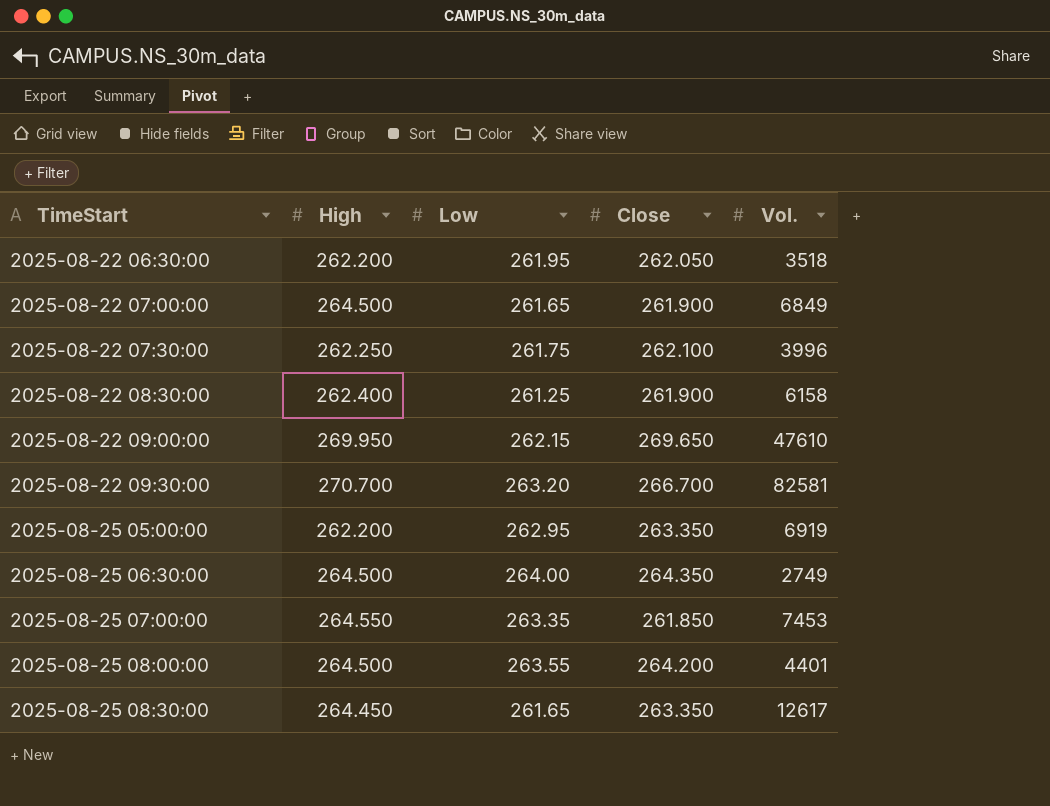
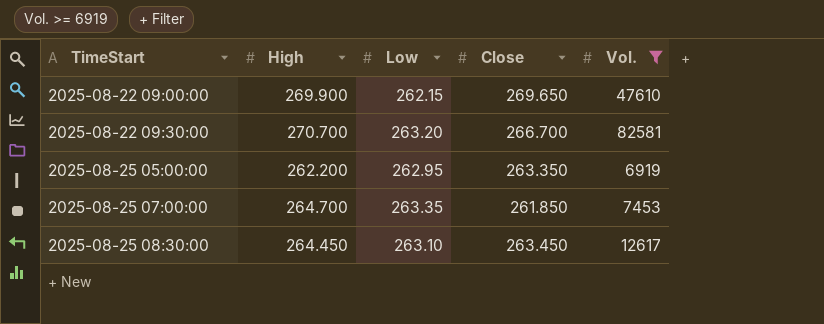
filter: none -> Vol. >= 6919
2025-08-22 09:00:00 | High: 269.950 -> 269.900
2025-08-25 07:00:00 | High: 264.550 -> 264.700
2025-08-25 08:30:00 | Low: 261.65 -> 263.10
2025-08-25 08:30:00 | Close: 263.350 -> 263.450

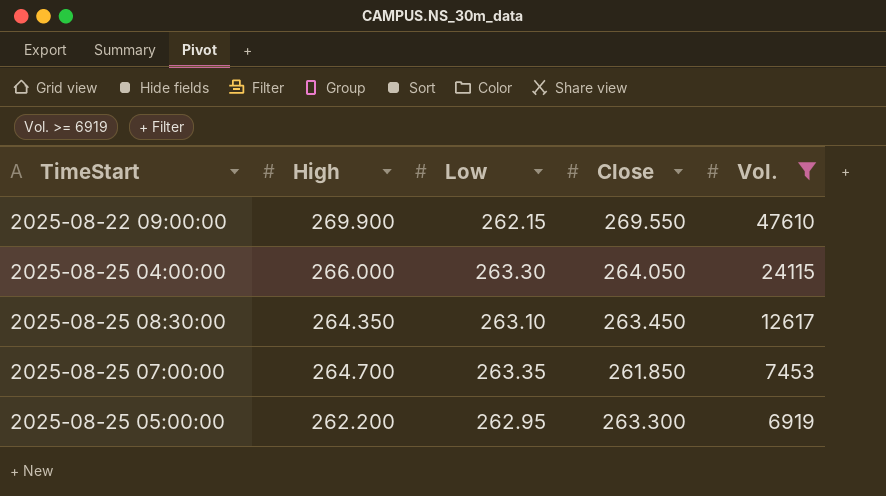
row order: TimeStart ascending -> Vol. descending
row 2025-08-22 09:30:00: 270.700 | 263.20 | 266.700 | 82581 -> none
2025-08-22 09:00:00 | Close: 269.650 -> 269.550
row 2025-08-25 04:00:00: none -> 266.000 | 263.30 | 264.050 | 24115
2025-08-25 08:30:00 | High: 264.450 -> 264.350
2025-08-25 05:00:00 | Close: 263.350 -> 263.300

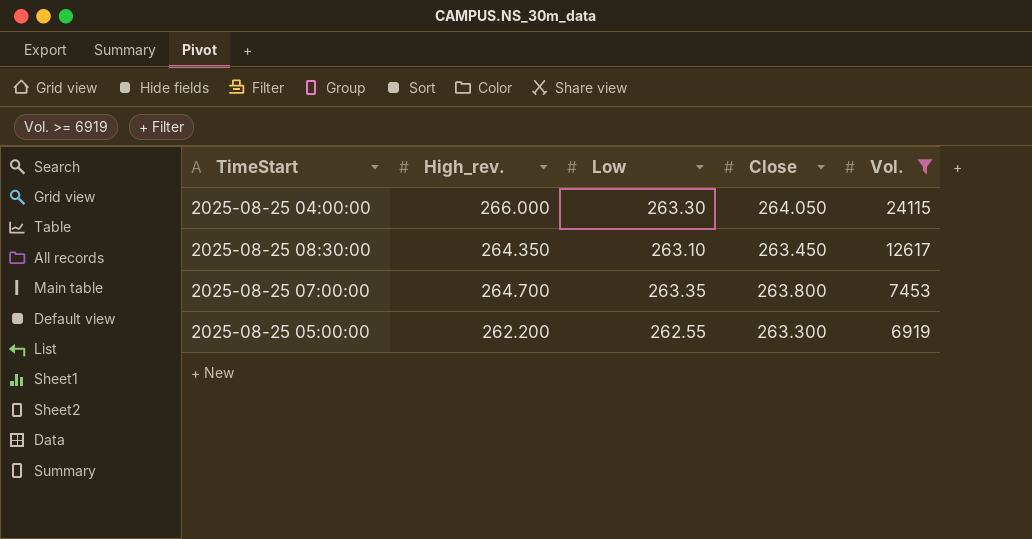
column name: High -> High_rev.
row 2025-08-22 09:00:00: 269.900 | 262.15 | 269.550 | 47610 -> none
2025-08-25 07:00:00 | Close: 261.850 -> 263.800
2025-08-25 05:00:00 | Low: 262.95 -> 262.55

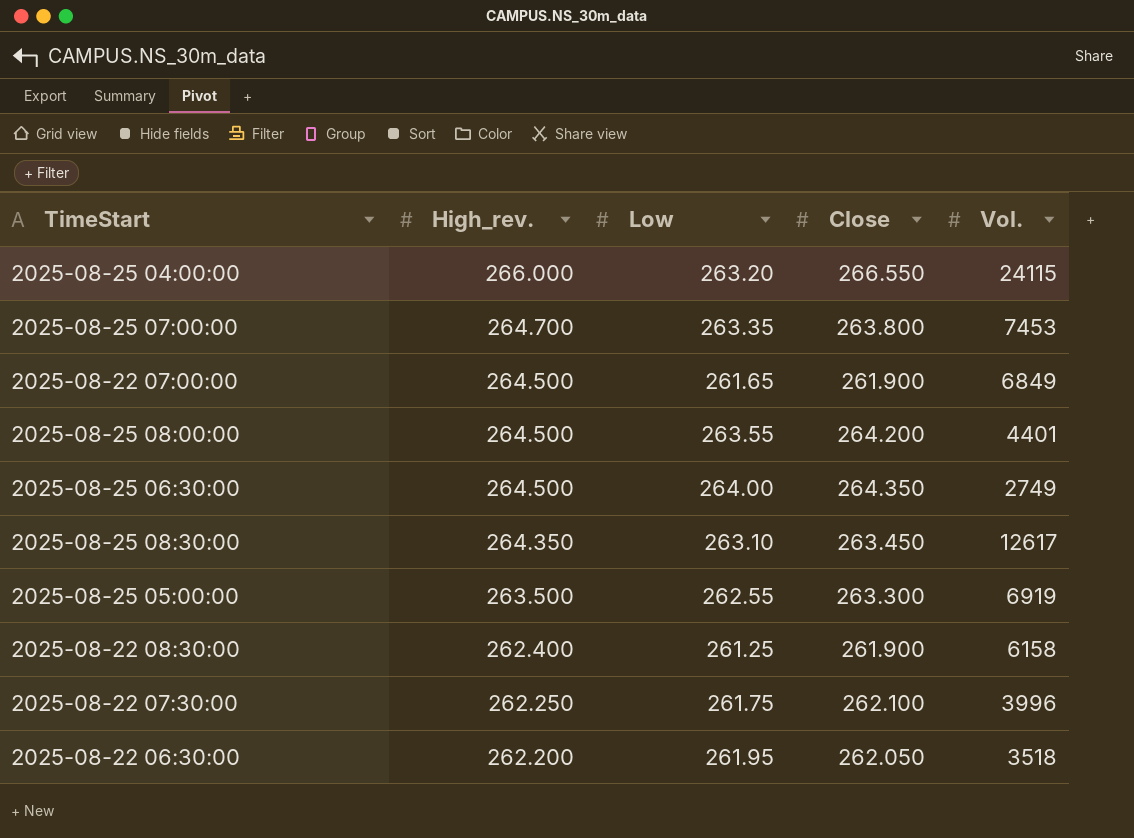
filter: Vol. >= 6919 -> none
row order: Vol. descending -> High_rev. descending
2025-08-25 04:00:00 | Low: 263.30 -> 263.20
2025-08-25 04:00:00 | Close: 264.050 -> 266.550
2025-08-25 05:00:00 | High_rev.: 262.200 -> 263.500

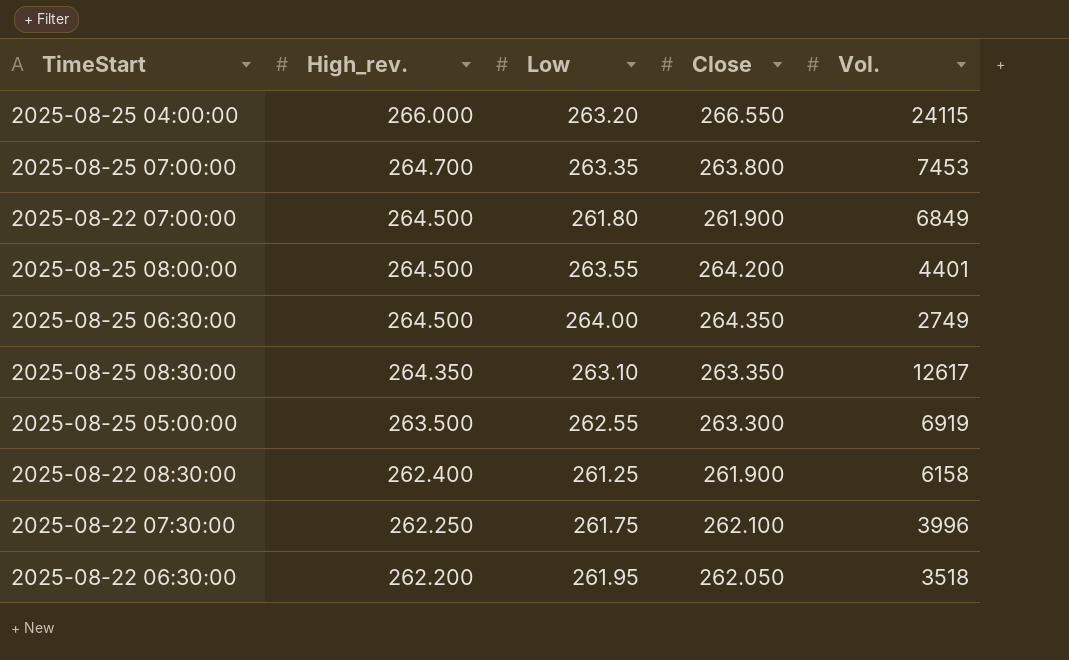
2025-08-22 07:00:00 | Low: 261.65 -> 261.80
2025-08-25 08:30:00 | Close: 263.450 -> 263.350

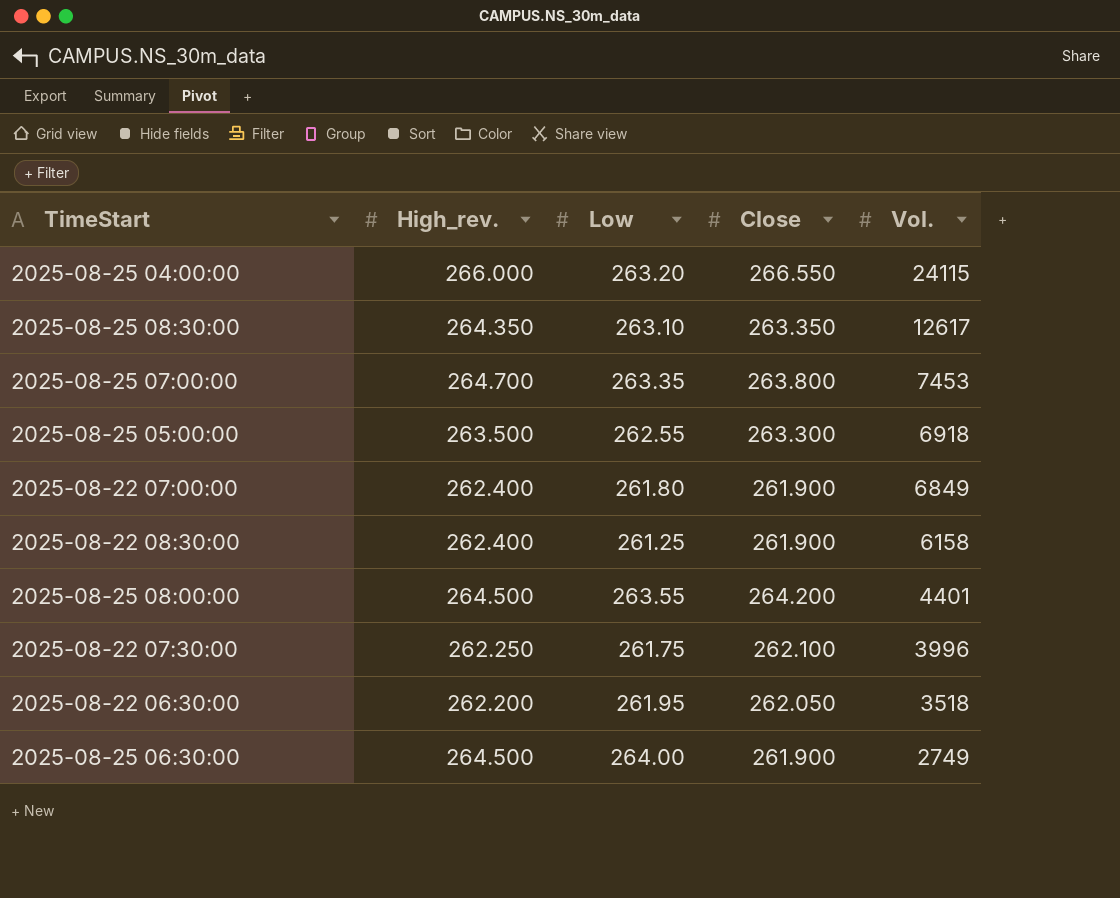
row order: High_rev. descending -> Vol. descending
2025-08-25 05:00:00 | Vol.: 6919 -> 6918
2025-08-22 07:00:00 | High_rev.: 264.500 -> 262.400
2025-08-25 06:30:00 | Close: 264.350 -> 261.900

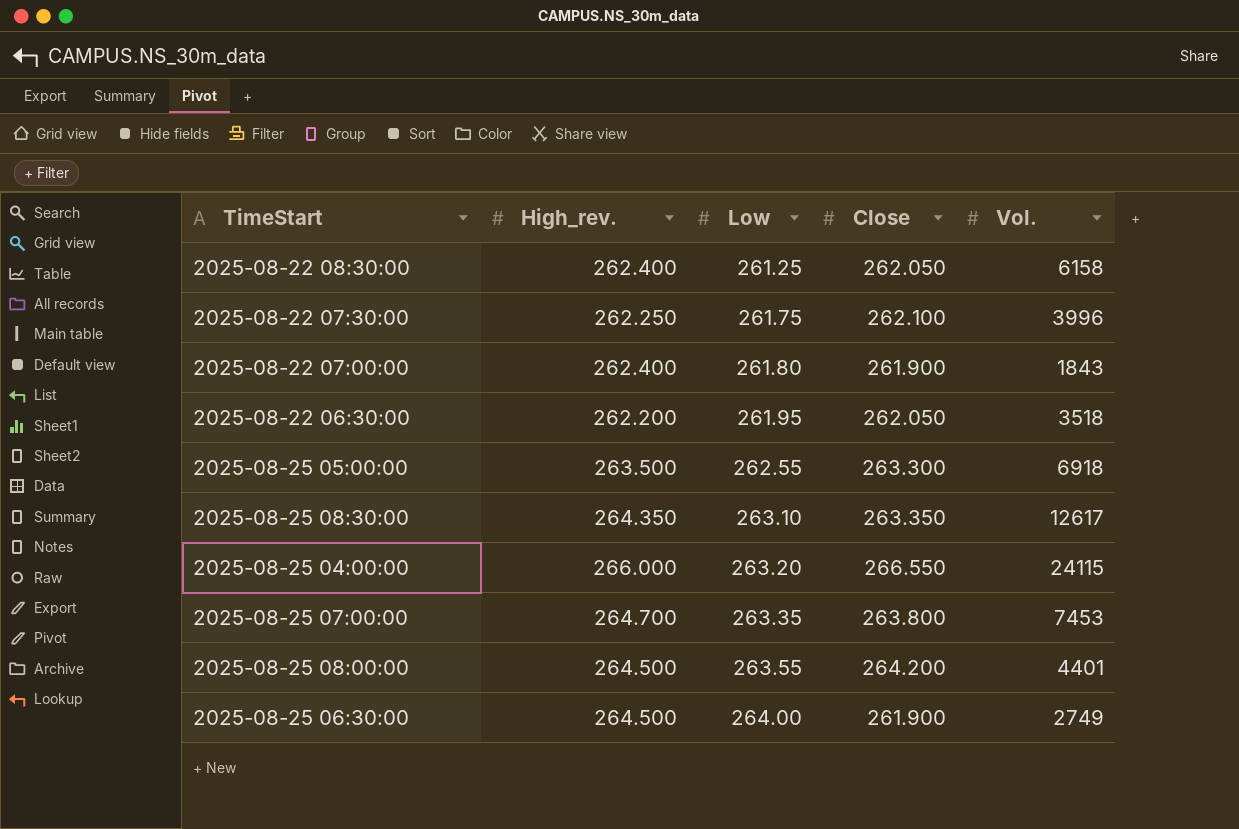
row order: Vol. descending -> Low ascending
2025-08-22 08:30:00 | Close: 261.900 -> 262.050
2025-08-22 07:00:00 | Vol.: 6849 -> 1843

